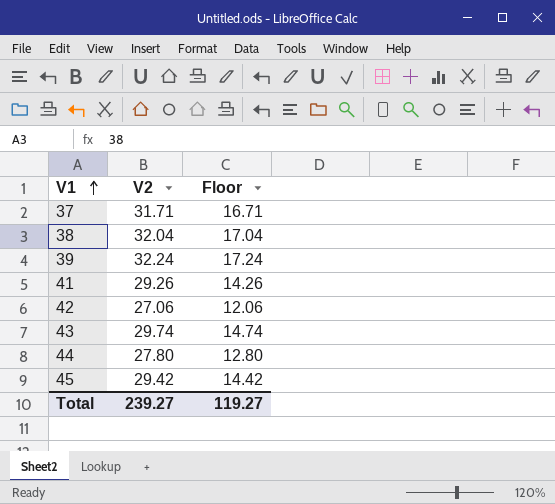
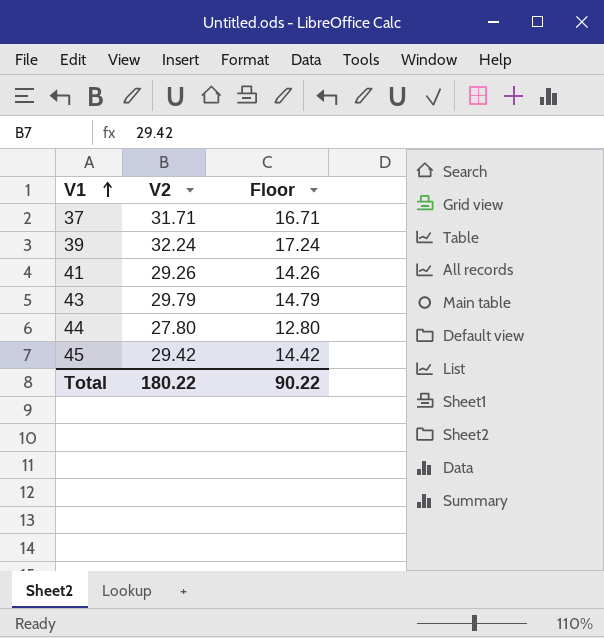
row 38: 32.04 | 17.04 -> none
row 42: 27.06 | 12.06 -> none
43 | V2: 29.74 -> 29.79
43 | Floor: 14.74 -> 14.79
Total | V2: 239.27 -> 180.22
Total | Floor: 119.27 -> 90.22

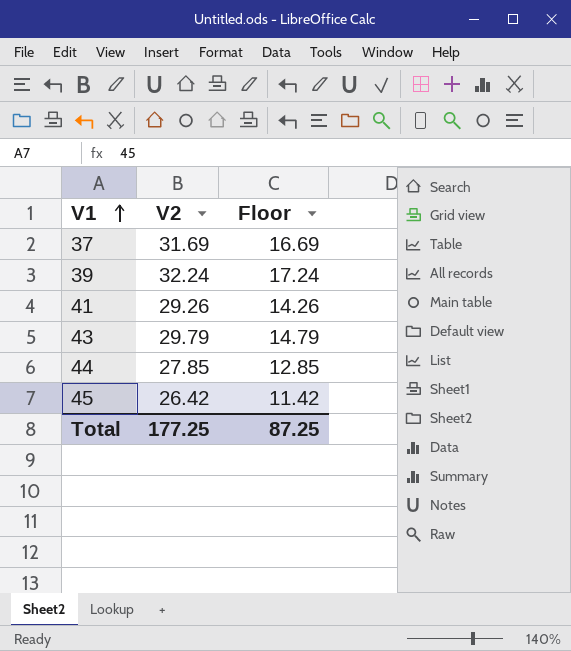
37 | V2: 31.71 -> 31.69
37 | Floor: 16.71 -> 16.69
44 | V2: 27.80 -> 27.85
44 | Floor: 12.80 -> 12.85
45 | V2: 29.42 -> 26.42
45 | Floor: 14.42 -> 11.42
Total | V2: 180.22 -> 177.25
Total | Floor: 90.22 -> 87.25

